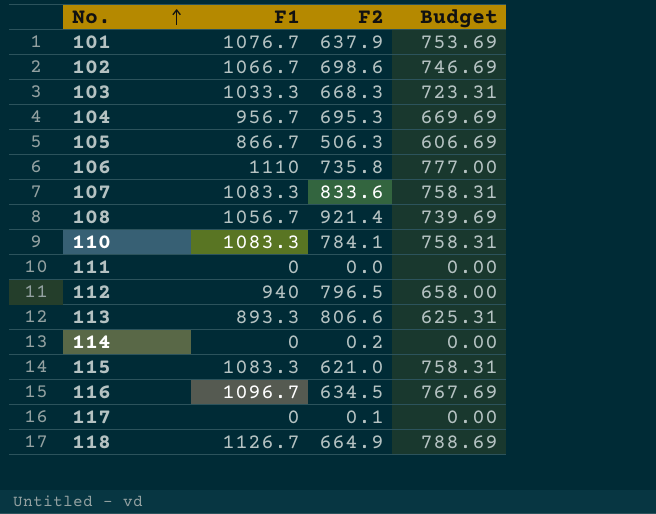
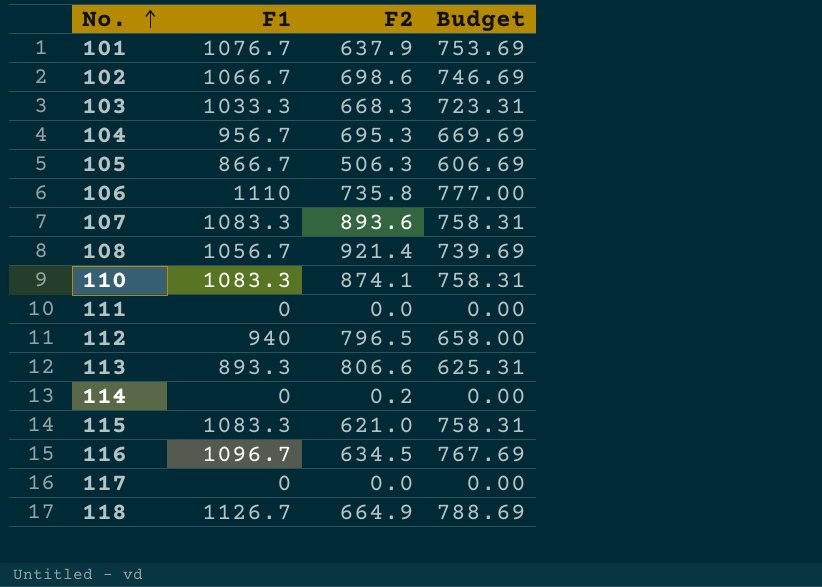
107 | F2: 833.6 -> 893.6
110 | F2: 784.1 -> 874.1
117 | F2: 0.1 -> 0.0

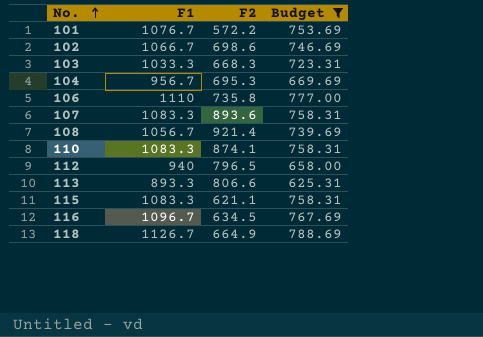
filter: none -> Budget >= 625.31
101 | F2: 637.9 -> 572.2
115 | F2: 621.0 -> 621.1

